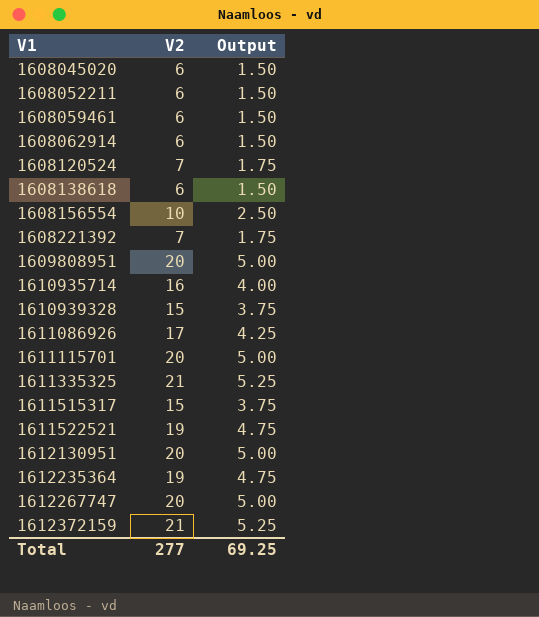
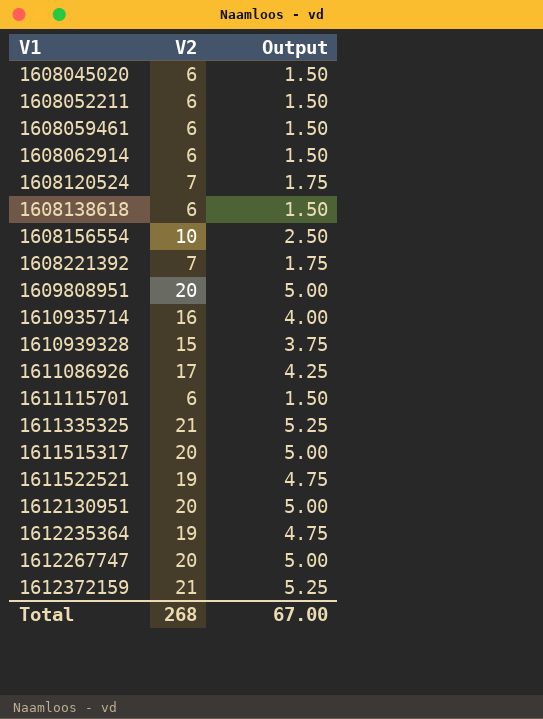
1611115701 | V2: 20 -> 6
1611115701 | Output: 5.00 -> 1.50
1611515317 | V2: 15 -> 20
1611515317 | Output: 3.75 -> 5.00
Total | V2: 277 -> 268
Total | Output: 69.25 -> 67.00

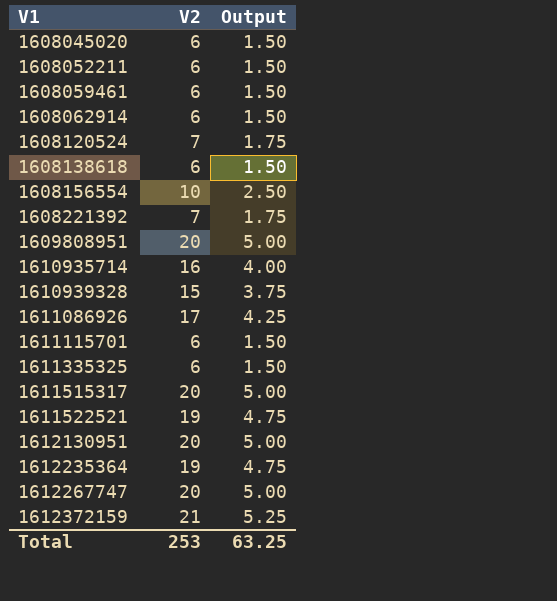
1611335325 | V2: 21 -> 6
1611335325 | Output: 5.25 -> 1.50
Total | V2: 268 -> 253
Total | Output: 67.00 -> 63.25

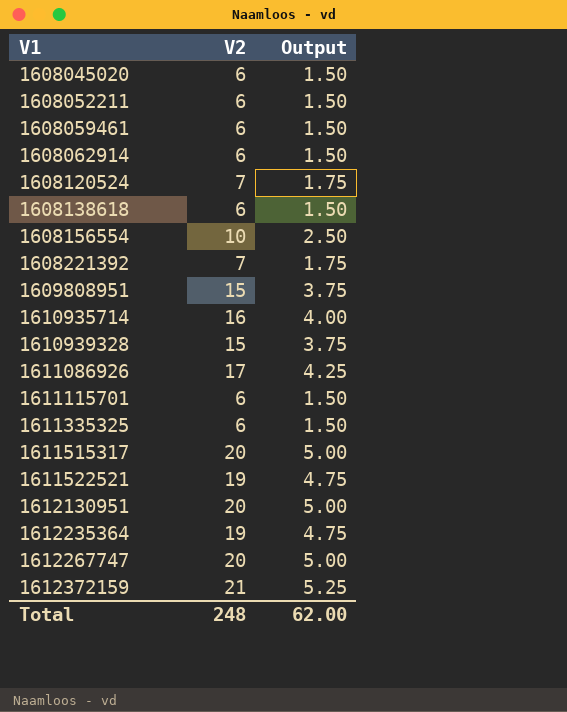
1609808951 | V2: 20 -> 15
1609808951 | Output: 5.00 -> 3.75
Total | V2: 253 -> 248
Total | Output: 63.25 -> 62.00

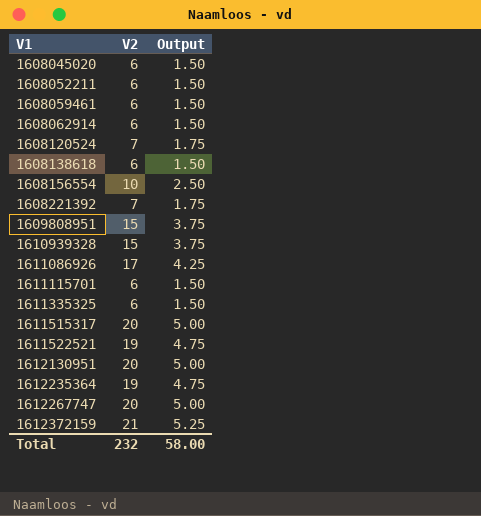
row 1610935714: 16 | 4.00 -> none
Total | V2: 248 -> 232
Total | Output: 62.00 -> 58.00

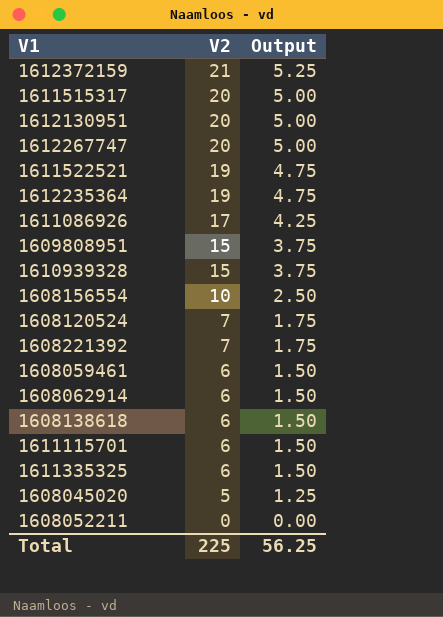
row order: V1 ascending -> V2 descending
1608045020 | V2: 6 -> 5
1608045020 | Output: 1.50 -> 1.25
1608052211 | V2: 6 -> 0
1608052211 | Output: 1.50 -> 0.00
Total | V2: 232 -> 225
Total | Output: 58.00 -> 56.25

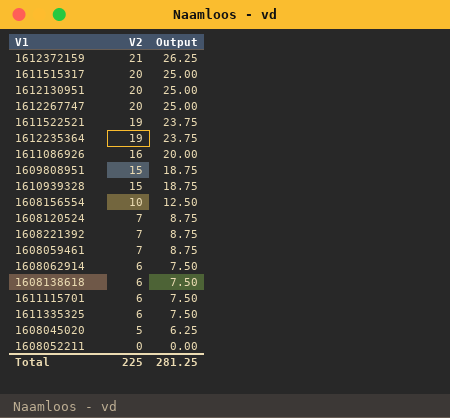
column Output | formula: [V2] * 0.25 -> [V2] * 1.25
1611086926 | V2: 17 -> 16
1608059461 | V2: 6 -> 7
Total | Output: 56.25 -> 281.25

